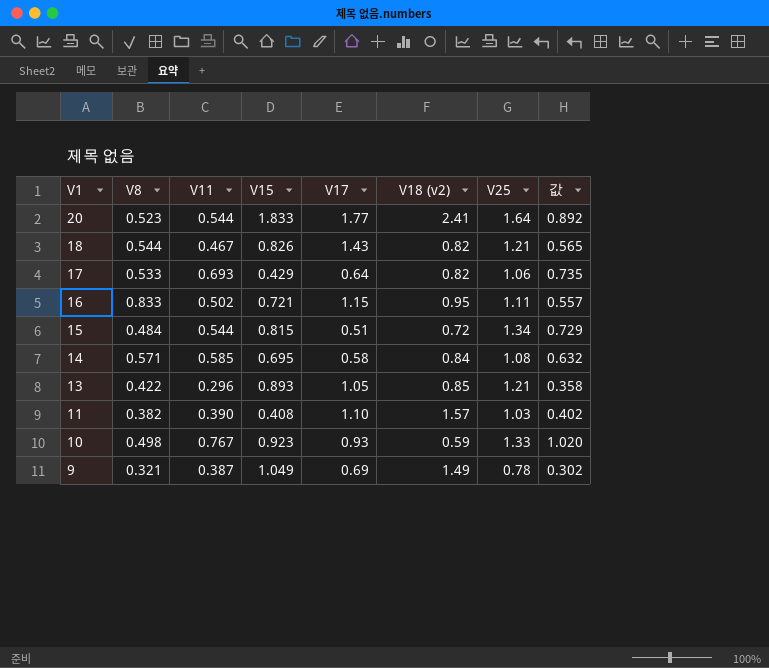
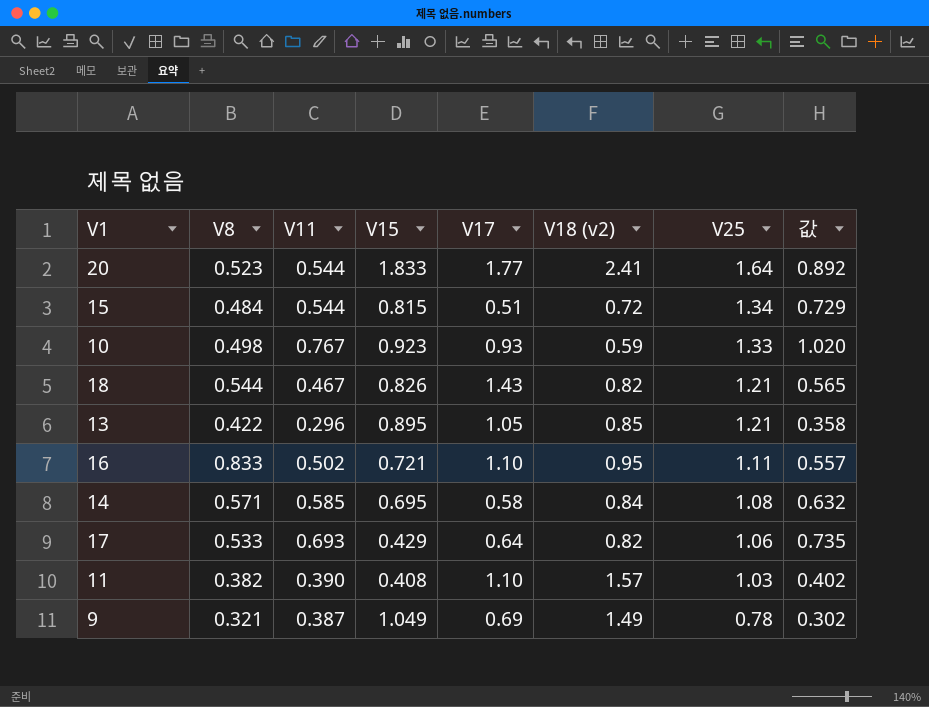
row order: V1 descending -> V25 descending
13 | V15: 0.893 -> 0.895
16 | V17: 1.15 -> 1.10

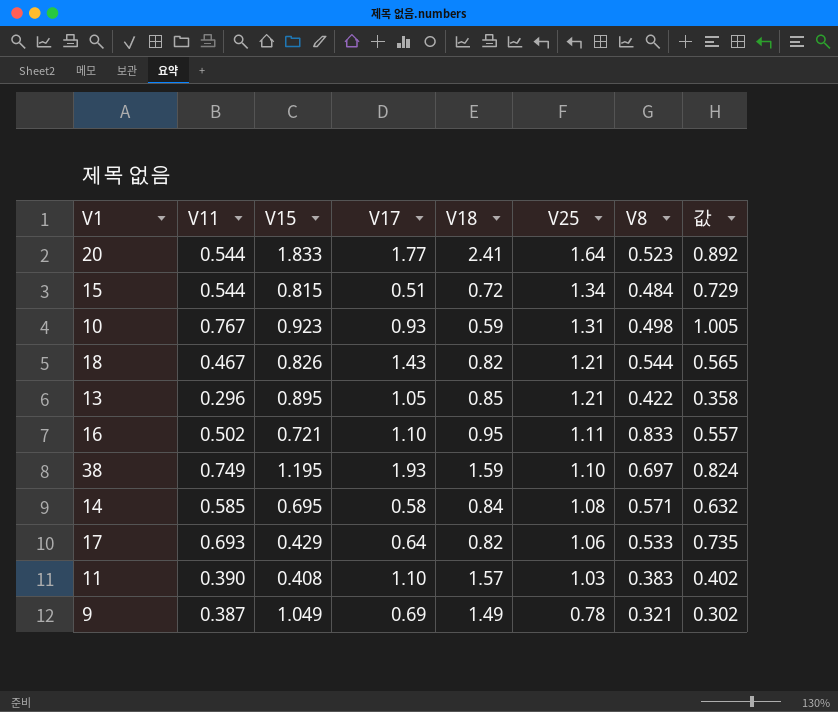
column name: V18 (v2) -> V18
column V8 | position: 2 -> 7
10 | V25: 1.33 -> 1.31
10 | 값: 1.020 -> 1.005
row 38: none -> 0.749 | 1.195 | 1.93 | 1.59 | 1.10 | 0.697 | 0.824
11 | V8: 0.382 -> 0.383

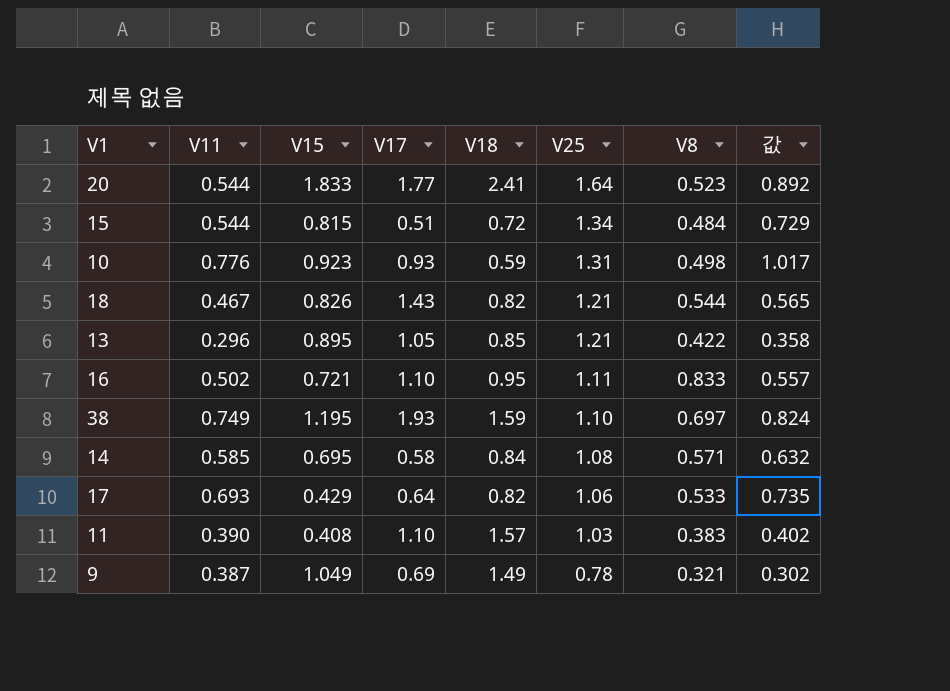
10 | V11: 0.767 -> 0.776
10 | 값: 1.005 -> 1.017

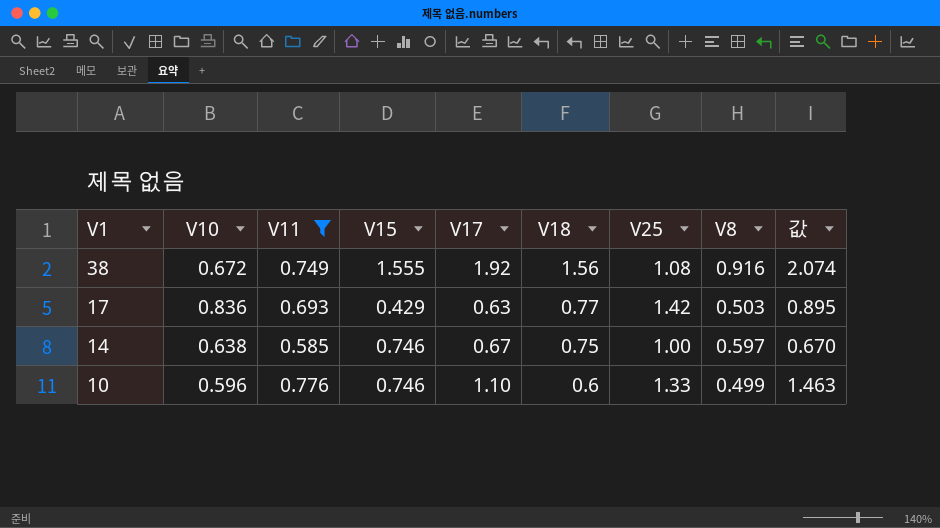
filter: none -> V11 >= 0.585
row order: V25 descending -> V1 descending
column V10 | position: none -> 2
column 값 | formula: [V11] * [V25] -> [V17] * [V25]
38 | V15: 1.195 -> 1.555
38 | V17: 1.93 -> 1.92
38 | V18: 1.59 -> 1.56
38 | V25: 1.10 -> 1.08
38 | V8: 0.697 -> 0.916
17 | V17: 0.64 -> 0.63
17 | V18: 0.82 -> 0.77
17 | V25: 1.06 -> 1.42
17 | V8: 0.533 -> 0.503
14 | V15: 0.695 -> 0.746
14 | V17: 0.58 -> 0.67
14 | V18: 0.84 -> 0.75
14 | V25: 1.08 -> 1.00
14 | V8: 0.571 -> 0.597
10 | V15: 0.923 -> 0.746
10 | V17: 0.93 -> 1.10
10 | V18: 0.59 -> 0.6
10 | V25: 1.31 -> 1.33
10 | V8: 0.498 -> 0.499

